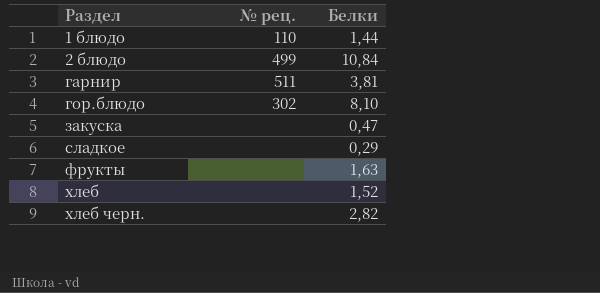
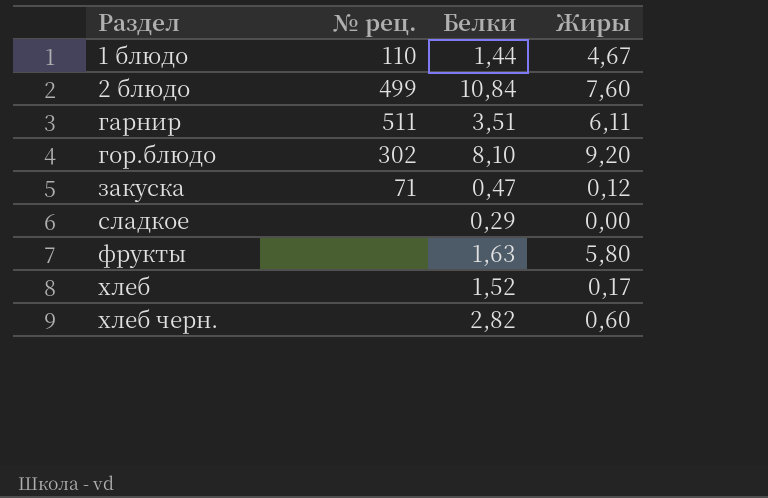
column Жиры | position: none -> 4
гарнир | Белки: 3,81 -> 3,51
закуска | № рец.: none -> 71

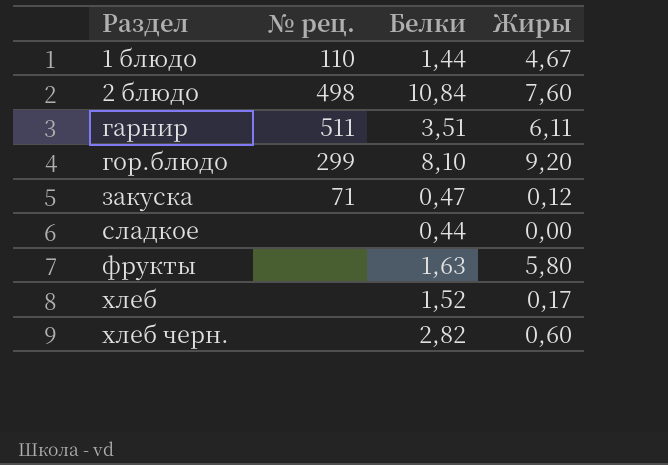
2 блюдо | № рец.: 499 -> 498
гор.блюдо | № рец.: 302 -> 299
сладкое | Белки: 0,29 -> 0,44

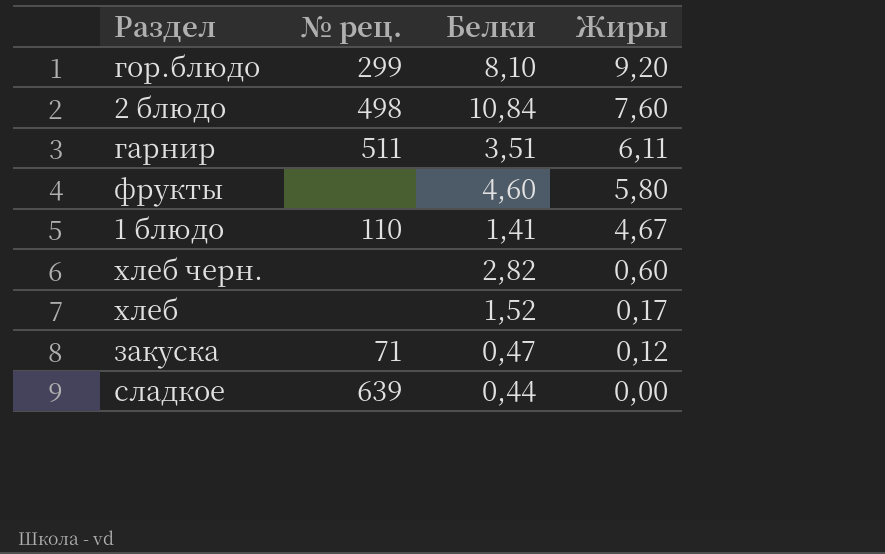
row order: Раздел ascending -> Жиры descending
фрукты | Белки: 1,63 -> 4,60
1 блюдо | Белки: 1,44 -> 1,41
сладкое | № рец.: none -> 639

